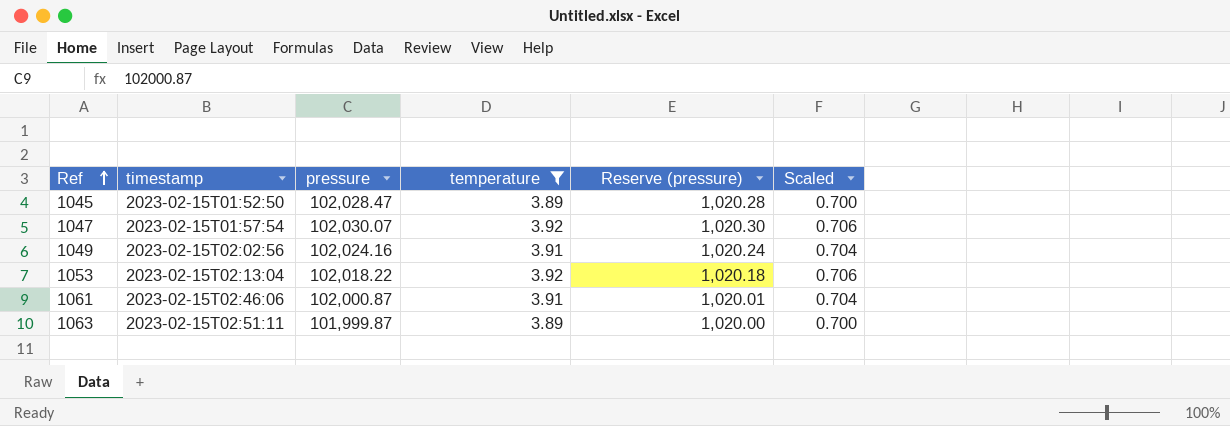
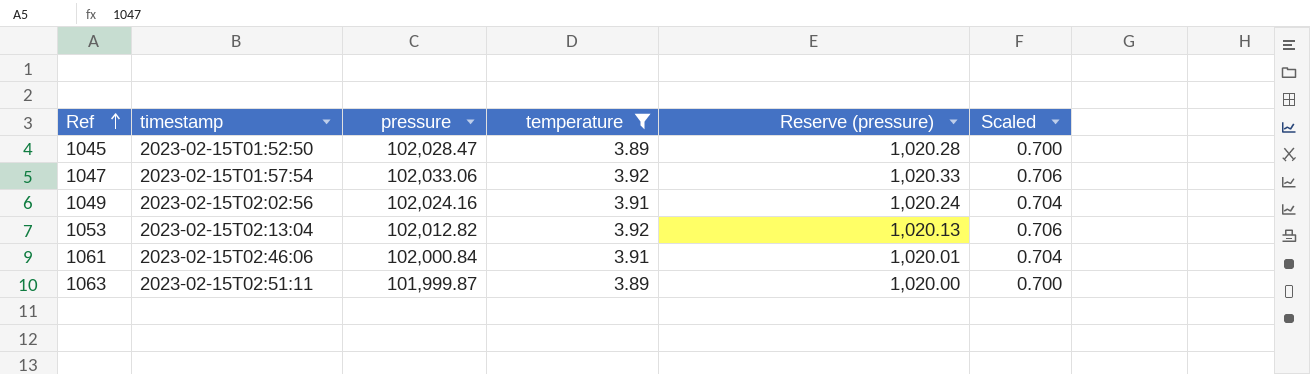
1047 | pressure: 102,030.07 -> 102,033.06
1047 | Reserve (pressure): 1,020.30 -> 1,020.33
1053 | pressure: 102,018.22 -> 102,012.82
1053 | Reserve (pressure): 1,020.18 -> 1,020.13
1061 | pressure: 102,000.87 -> 102,000.84

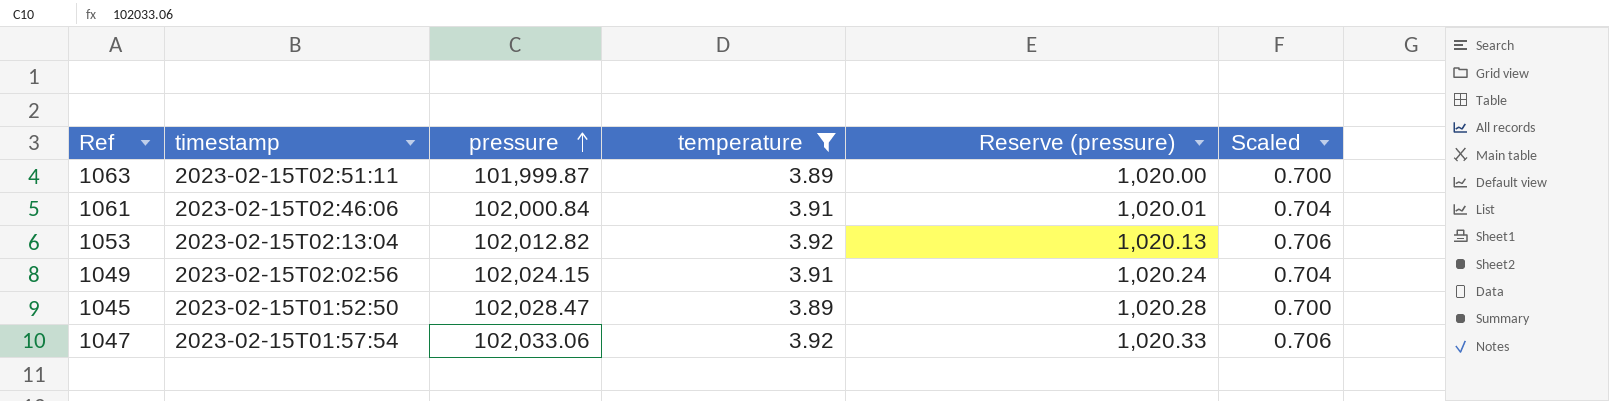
row order: Ref ascending -> pressure ascending
1049 | pressure: 102,024.16 -> 102,024.15

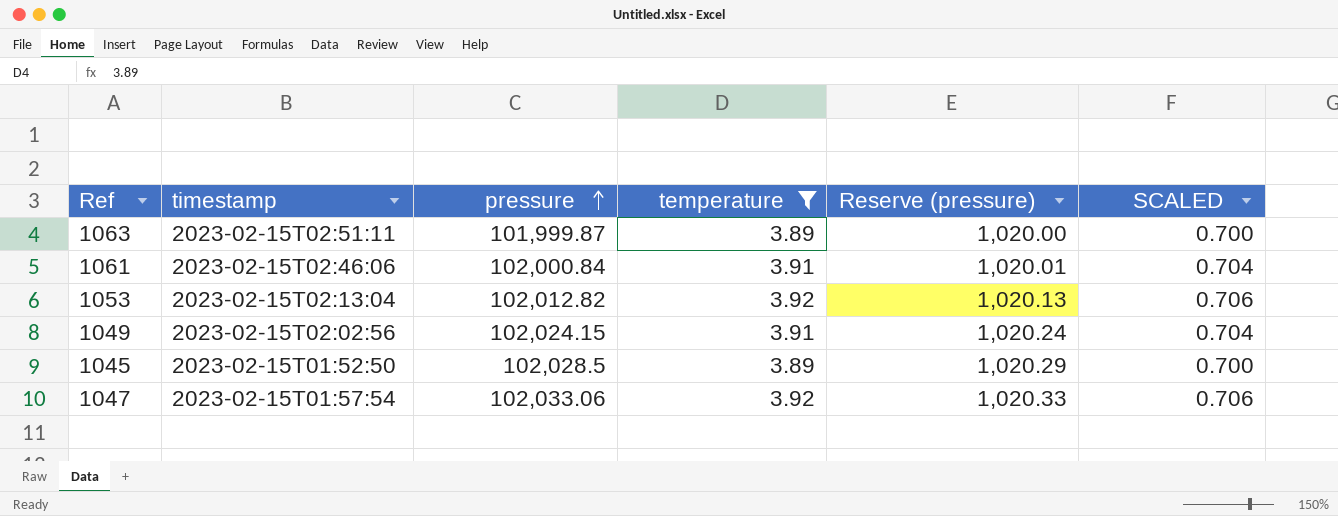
column name: Scaled -> SCALED
1045 | pressure: 102,028.47 -> 102,028.5
1045 | Reserve (pressure): 1,020.28 -> 1,020.29

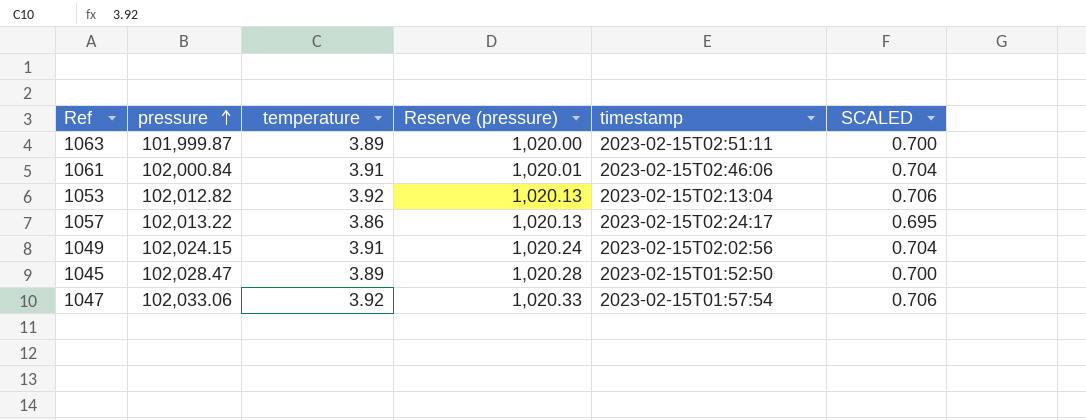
filter: temperature != 3.86 -> none
column timestamp | position: 2 -> 5
1045 | pressure: 102,028.5 -> 102,028.47
1045 | Reserve (pressure): 1,020.29 -> 1,020.28

